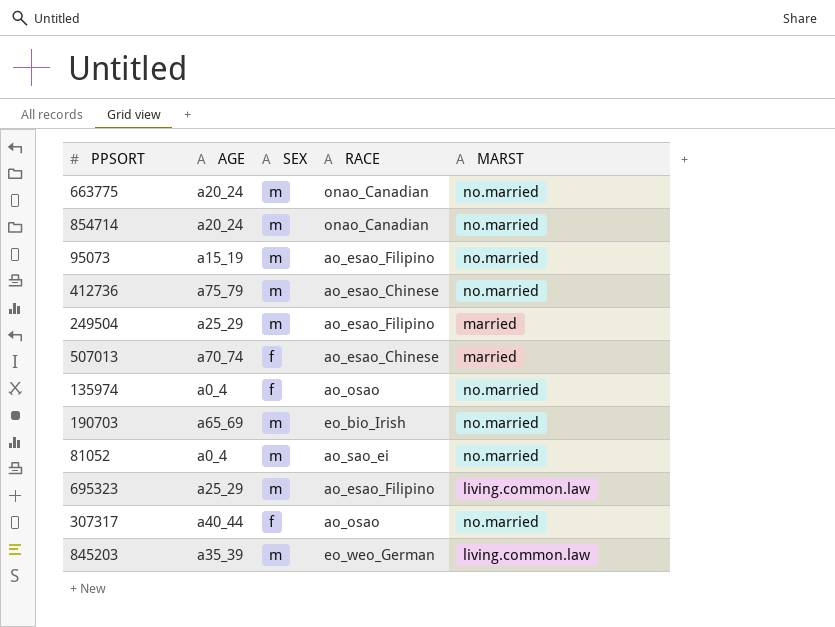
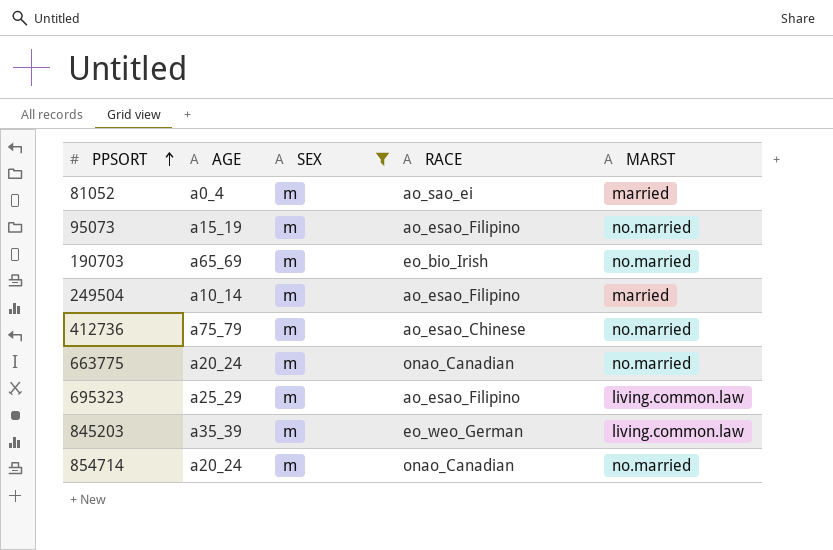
filter: none -> SEX = m
row order: none -> PPSORT ascending
81052 | MARST: no.married -> married
249504 | AGE: a25_29 -> a10_14

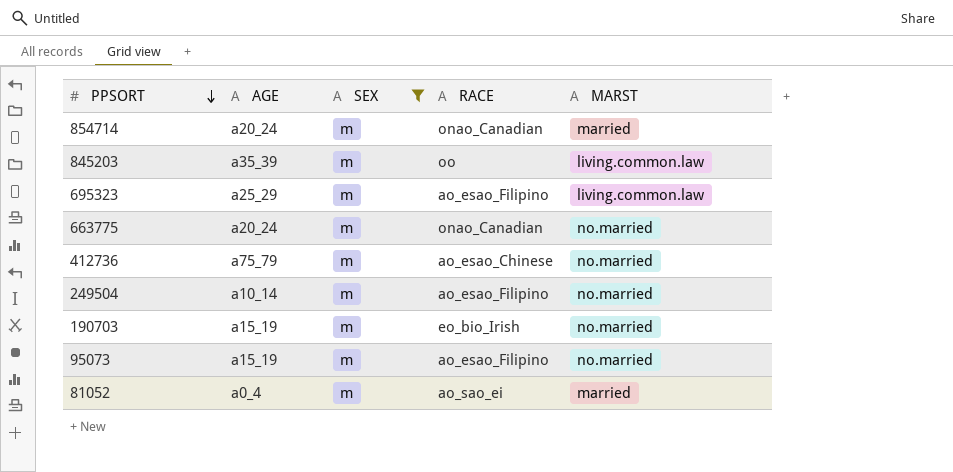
row order: PPSORT ascending -> PPSORT descending
854714 | MARST: no.married -> married
845203 | RACE: eo_weo_German -> oo
249504 | MARST: married -> no.married
190703 | AGE: a65_69 -> a15_19

